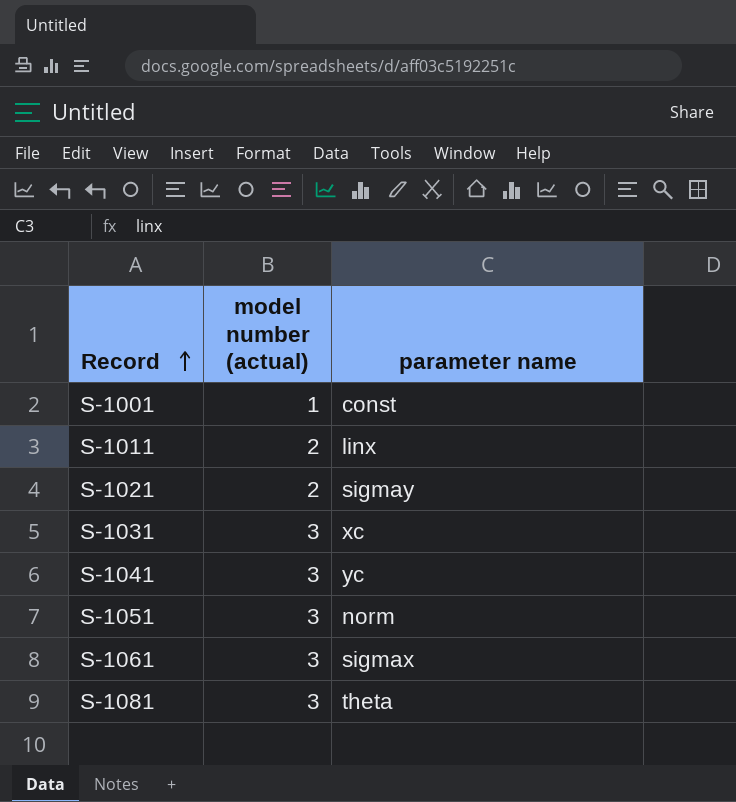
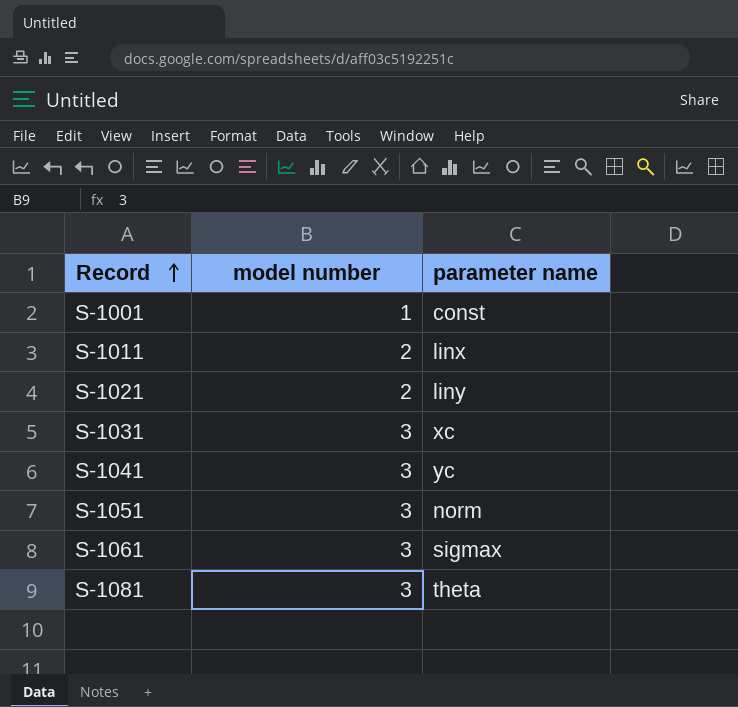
column name: model number (actual) -> model number
S-1021 | parameter name: sigmay -> liny

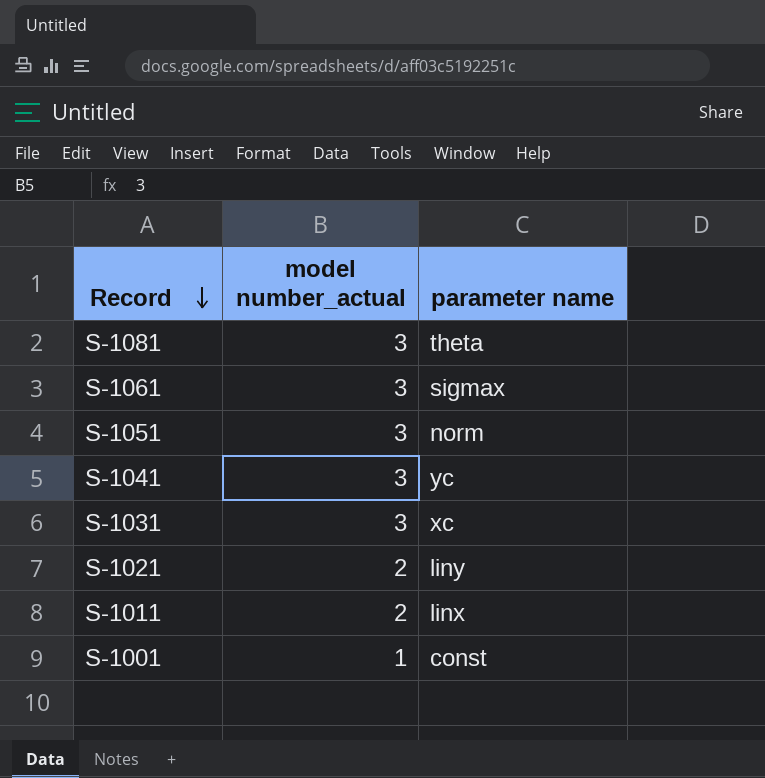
row order: Record ascending -> Record descending
column name: model number -> model number_actual

